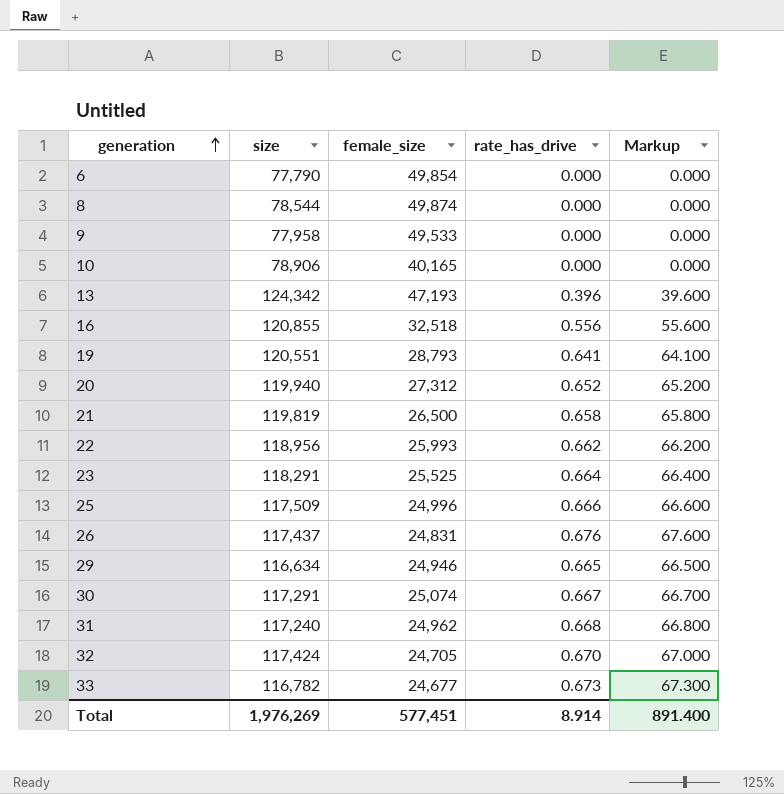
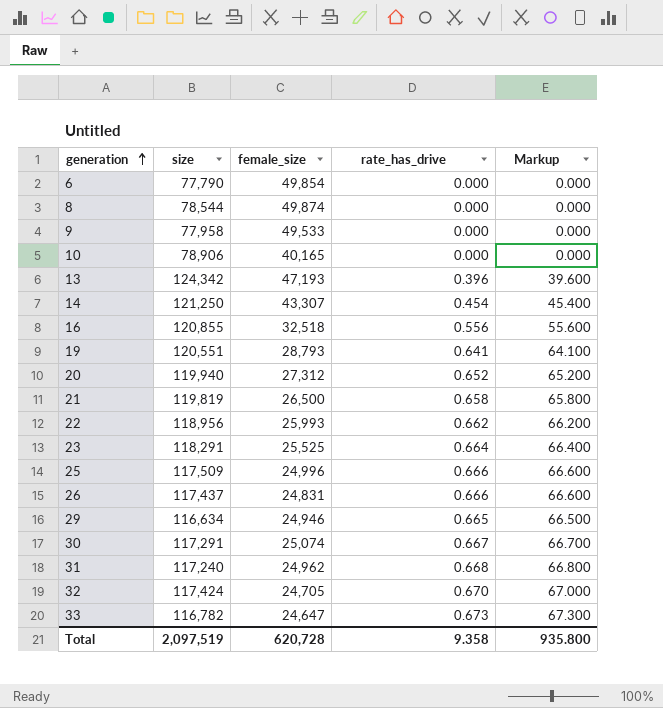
row 14: none -> 121,250 | 43,307 | 0.454 | 45.400
26 | rate_has_drive: 0.676 -> 0.666
26 | Markup: 67.600 -> 66.600
33 | female_size: 24,677 -> 24,647
Total | size: 1,976,269 -> 2,097,519
Total | female_size: 577,451 -> 620,728
Total | rate_has_drive: 8.914 -> 9.358
Total | Markup: 891.400 -> 935.800

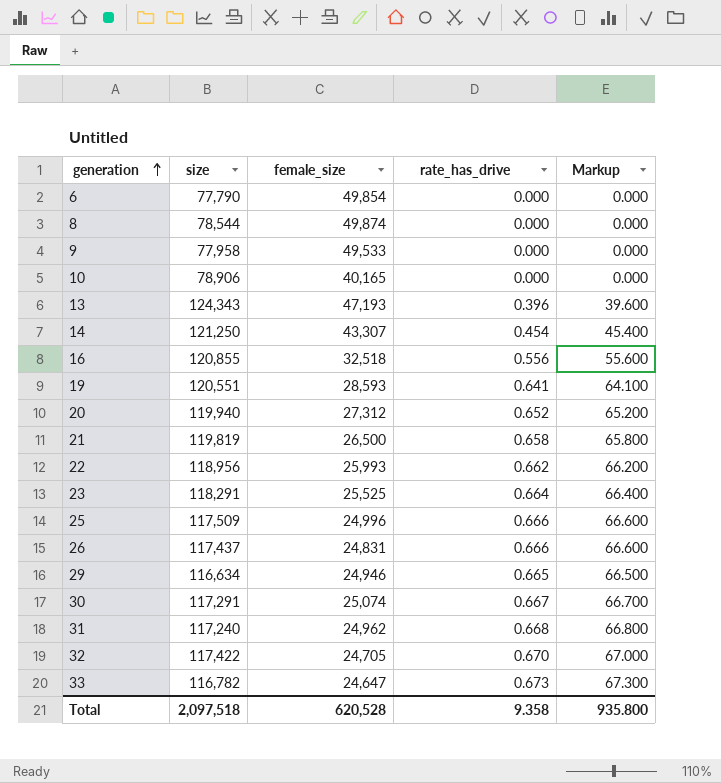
13 | size: 124,342 -> 124,343
19 | female_size: 28,793 -> 28,593
32 | size: 117,424 -> 117,422
Total | size: 2,097,519 -> 2,097,518
Total | female_size: 620,728 -> 620,528

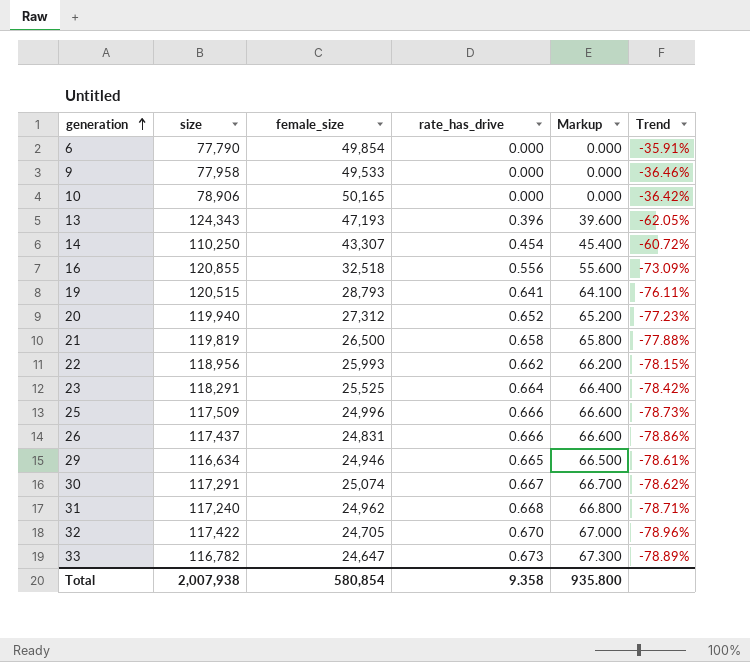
column Trend | formula: none -> ([female_size] - [size]) / [size]
row 8: 78,544 | 49,874 | 0.000 | 0.000 -> none
10 | female_size: 40,165 -> 50,165
14 | size: 121,250 -> 110,250
19 | size: 120,551 -> 120,515
19 | female_size: 28,593 -> 28,793
Total | size: 2,097,518 -> 2,007,938
Total | female_size: 620,528 -> 580,854

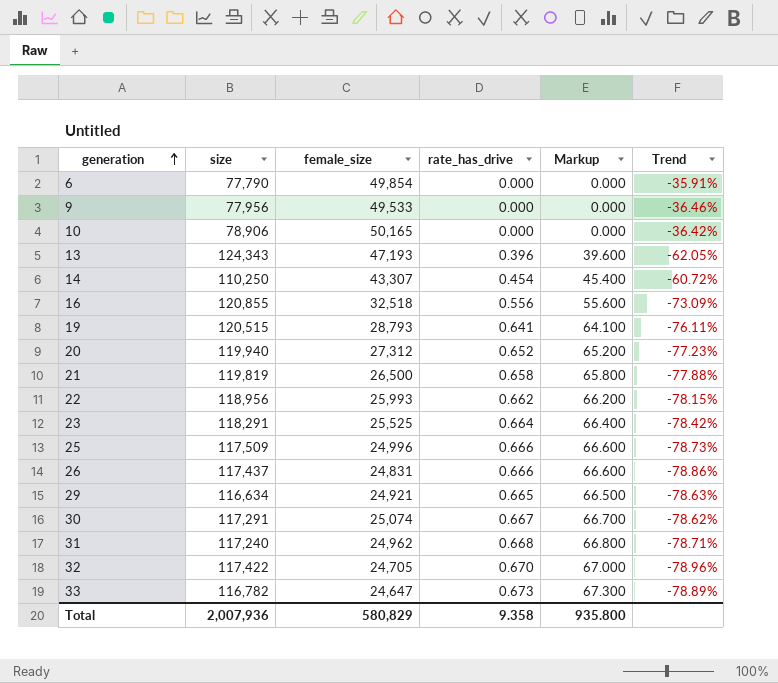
9 | size: 77,958 -> 77,956
29 | female_size: 24,946 -> 24,921
29 | Trend: -78.61% -> -78.63%
Total | size: 2,007,938 -> 2,007,936
Total | female_size: 580,854 -> 580,829

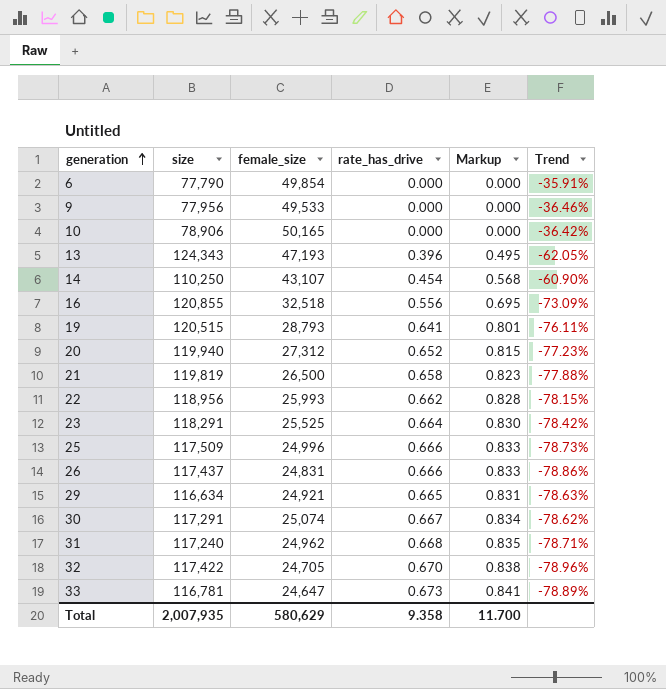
column Markup | formula: [rate_has_drive] * 100 -> [rate_has_drive] * 1.25
14 | female_size: 43,307 -> 43,107
14 | Trend: -60.72% -> -60.90%
33 | size: 116,782 -> 116,781
Total | size: 2,007,936 -> 2,007,935
Total | female_size: 580,829 -> 580,629
Total | Markup: 935.800 -> 11.700

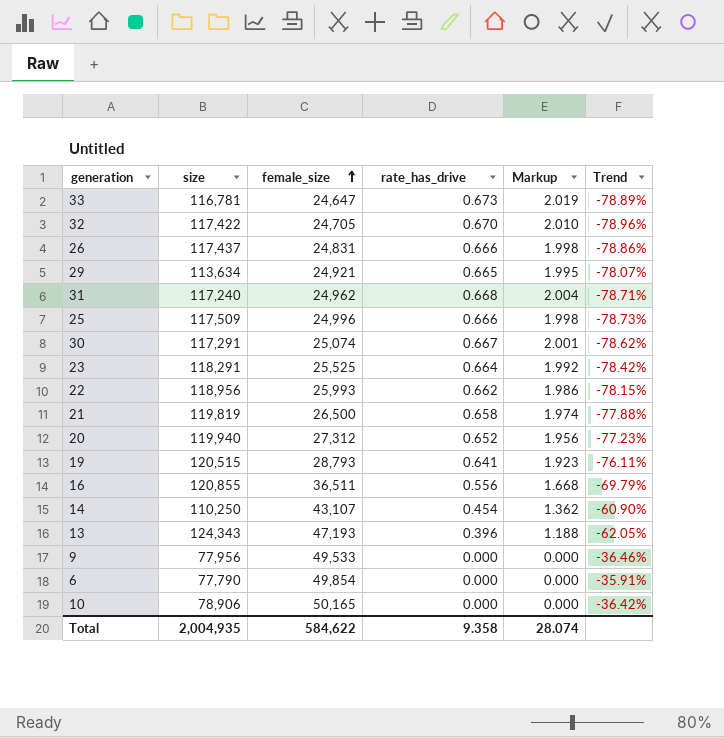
row order: generation ascending -> female_size ascending
column Markup | formula: [rate_has_drive] * 1.25 -> [rate_has_drive] * 3
29 | size: 116,634 -> 113,634
29 | Trend: -78.63% -> -78.07%
16 | female_size: 32,518 -> 36,511
16 | Trend: -73.09% -> -69.79%
Total | size: 2,007,935 -> 2,004,935
Total | female_size: 580,629 -> 584,622
Total | Markup: 11.700 -> 28.074

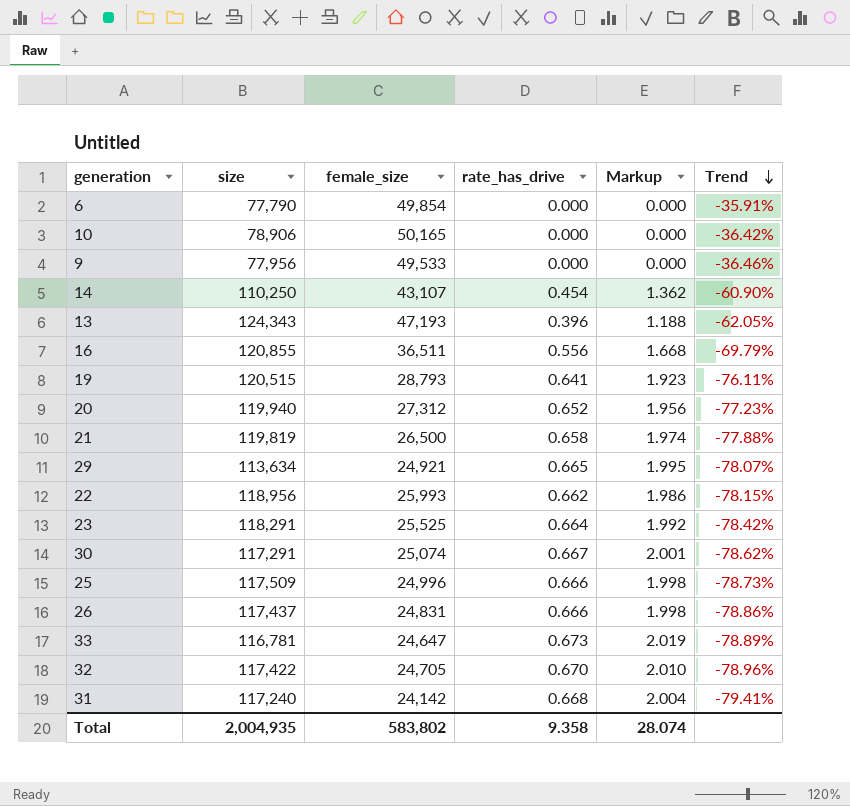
row order: female_size ascending -> Trend descending
31 | female_size: 24,962 -> 24,142
31 | Trend: -78.71% -> -79.41%
Total | female_size: 584,622 -> 583,802

